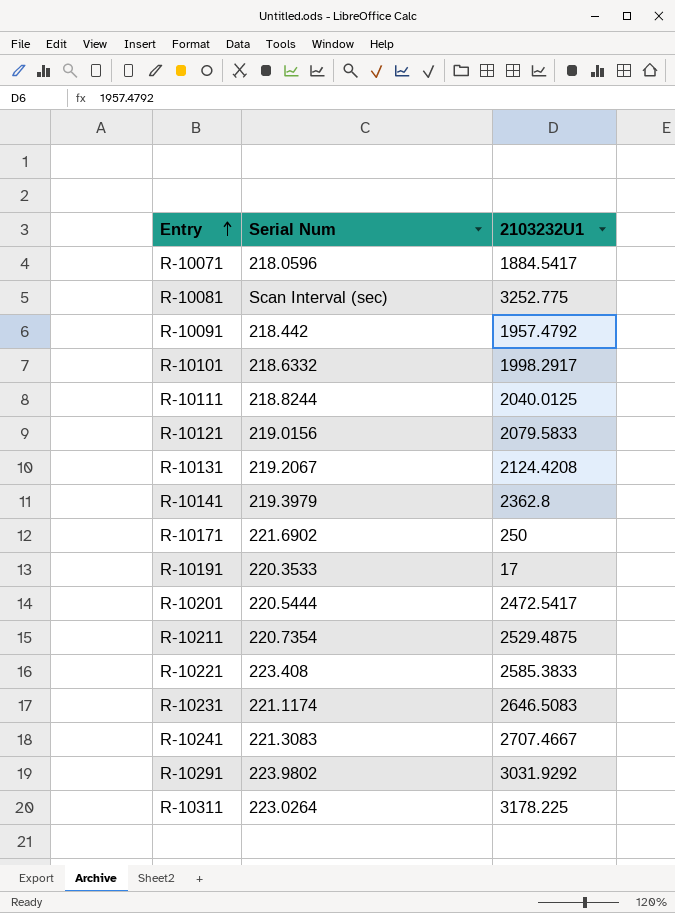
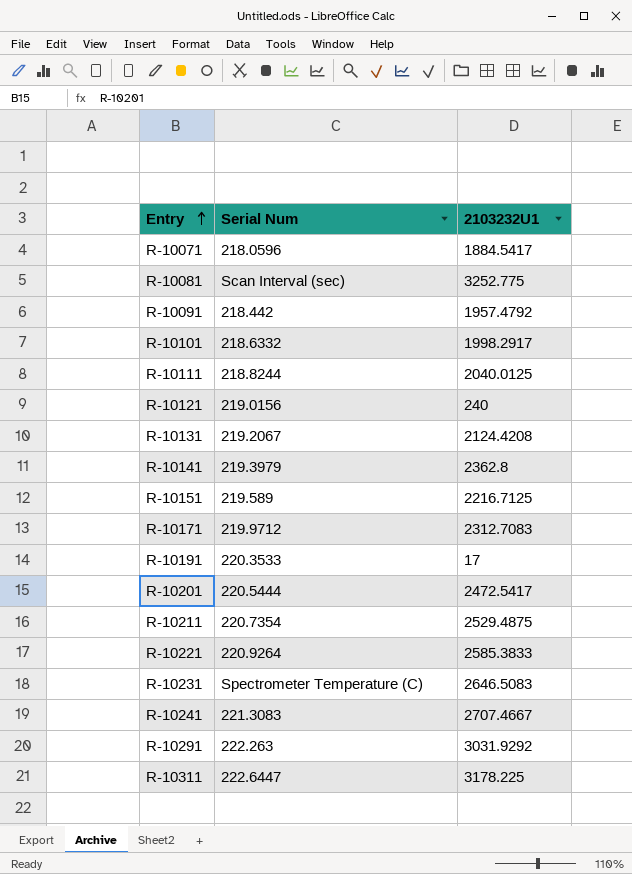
R-10121 | 2103232U1: 2079.5833 -> 240
row R-10151: none -> 219.589 | 2216.7125
R-10171 | Serial Num: 221.6902 -> 219.9712
R-10171 | 2103232U1: 250 -> 2312.7083
R-10221 | Serial Num: 223.408 -> 220.9264
R-10231 | Serial Num: 221.1174 -> Spectrometer Temperature (C)
R-10291 | Serial Num: 223.9802 -> 222.263
R-10311 | Serial Num: 223.0264 -> 222.6447

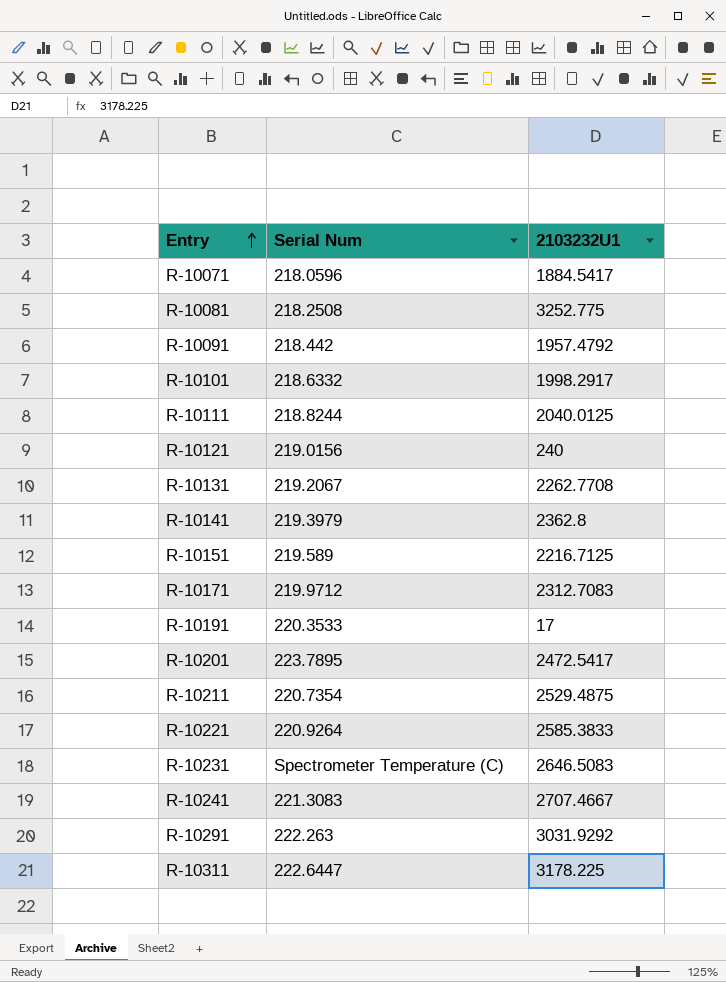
R-10081 | Serial Num: Scan Interval (sec) -> 218.2508
R-10131 | 2103232U1: 2124.4208 -> 2262.7708
R-10201 | Serial Num: 220.5444 -> 223.7895

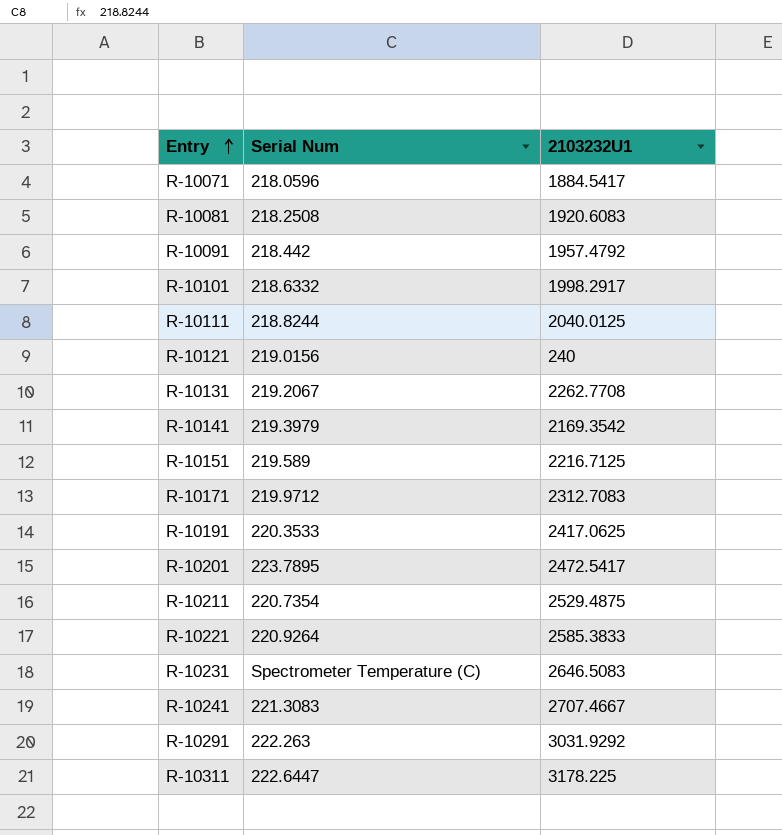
R-10081 | 2103232U1: 3252.775 -> 1920.6083
R-10141 | 2103232U1: 2362.8 -> 2169.3542
R-10191 | 2103232U1: 17 -> 2417.0625

